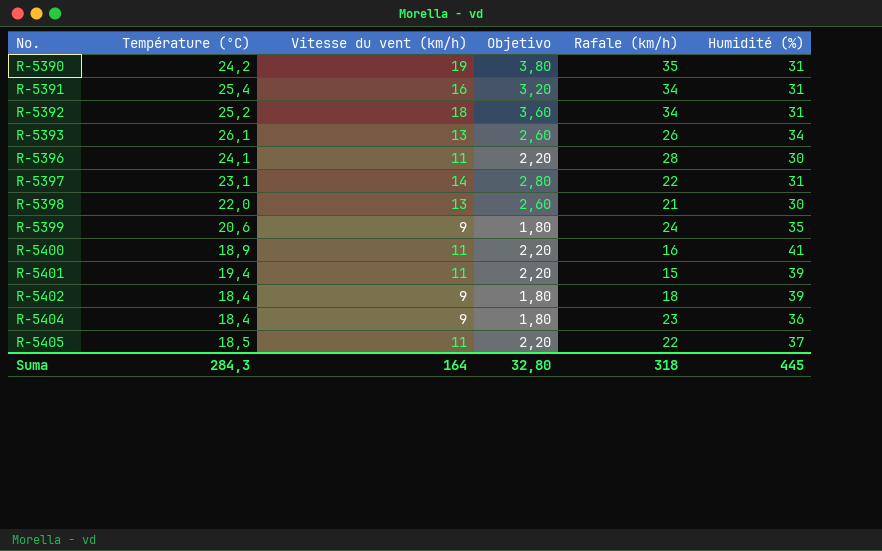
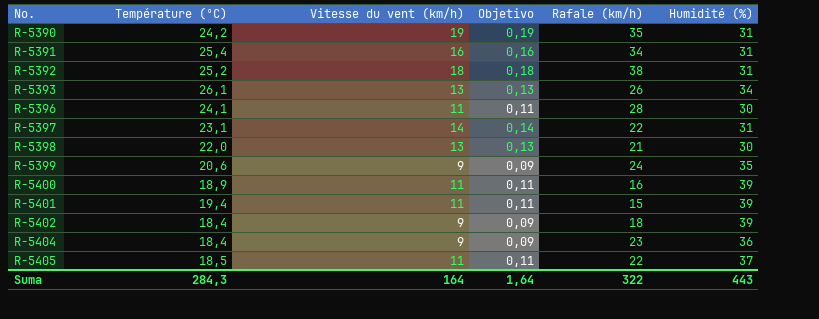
column Objetivo | formula: [Vitesse du vent (km/h)] * 0,2 -> [Vitesse du vent (km/h)] * 0,01
R-5392 | Rafale (km/h): 34 -> 38
R-5400 | Humidité (%): 41 -> 39
Suma | Objetivo: 32,80 -> 1,64
Suma | Rafale (km/h): 318 -> 322
Suma | Humidité (%): 445 -> 443

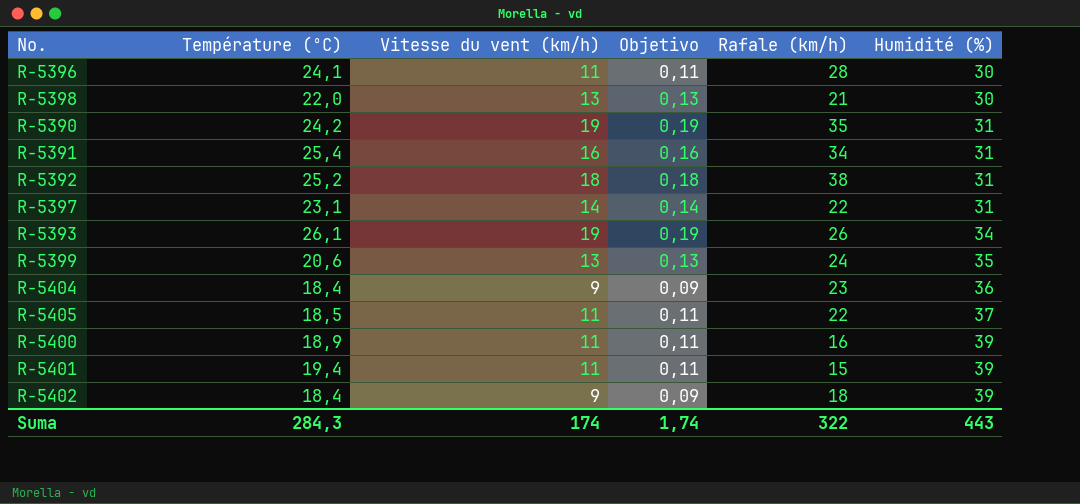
row order: No. ascending -> Humidité (%) ascending
R-5393 | Vitesse du vent (km/h): 13 -> 19
R-5393 | Objetivo: 0,13 -> 0,19
R-5399 | Vitesse du vent (km/h): 9 -> 13
R-5399 | Objetivo: 0,09 -> 0,13
Suma | Vitesse du vent (km/h): 164 -> 174
Suma | Objetivo: 1,64 -> 1,74

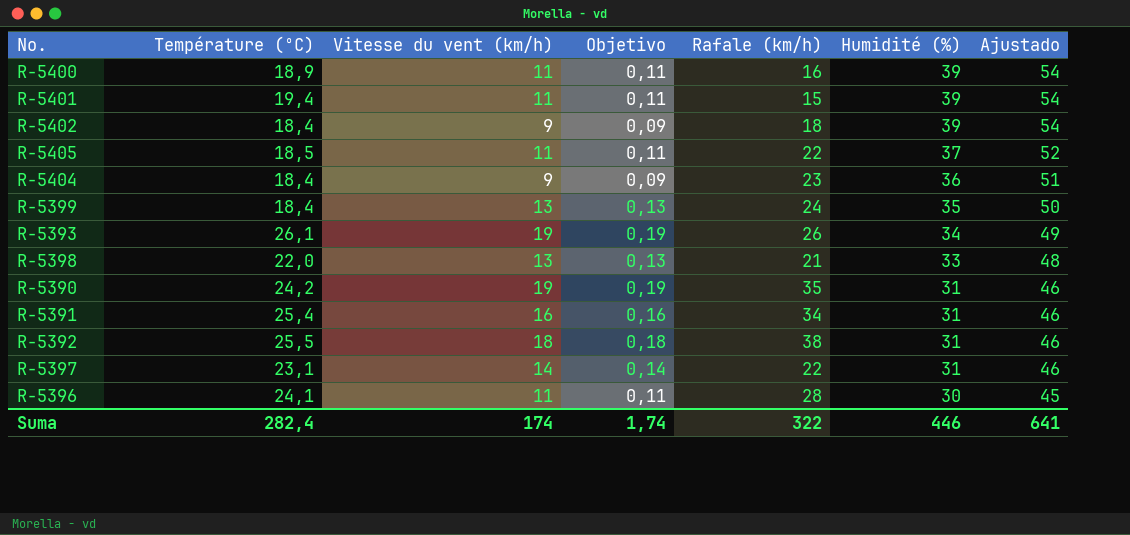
row order: Humidité (%) ascending -> Humidité (%) descending
column Ajustado | formula: none -> [Humidité (%)] + 15
R-5399 | Température (ºC): 20,6 -> 18,4
R-5398 | Humidité (%): 30 -> 33
R-5392 | Température (ºC): 25,2 -> 25,5
Suma | Température (ºC): 284,3 -> 282,4
Suma | Humidité (%): 443 -> 446

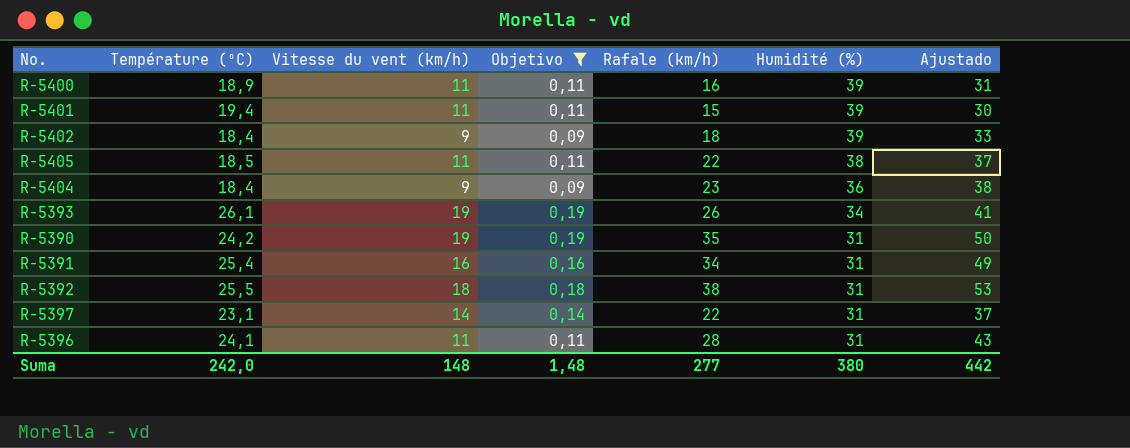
filter: none -> Objetivo != 0,13
column Ajustado | formula: [Humidité (%)] + 15 -> [Rafale (km/h)] + 15
R-5405 | Humidité (%): 37 -> 38
R-5396 | Humidité (%): 30 -> 31
Suma | Température (ºC): 282,4 -> 242,0
Suma | Vitesse du vent (km/h): 174 -> 148
Suma | Objetivo: 1,74 -> 1,48
Suma | Rafale (km/h): 322 -> 277
Suma | Humidité (%): 446 -> 380
Suma | Ajustado: 641 -> 442

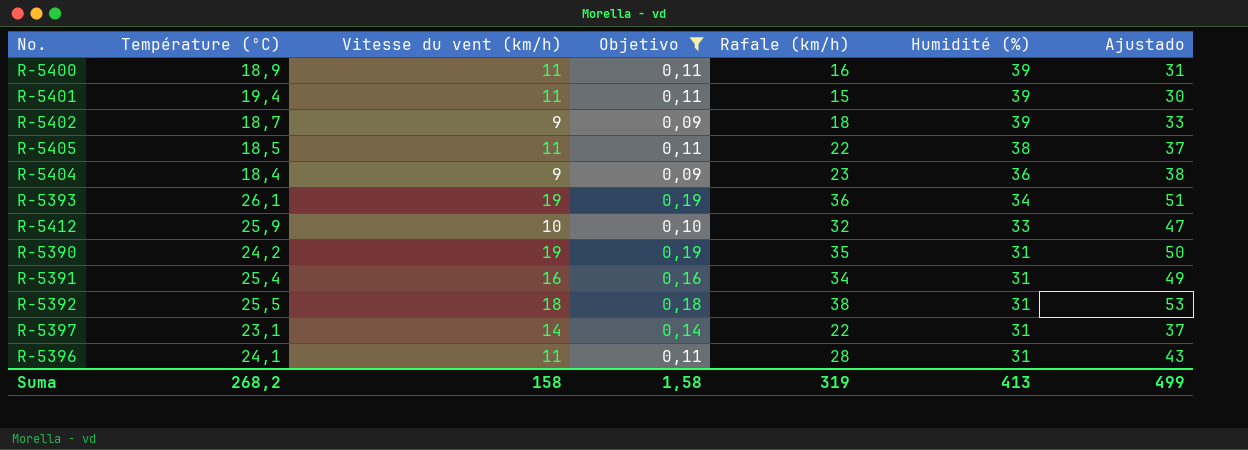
R-5402 | Température (ºC): 18,4 -> 18,7
R-5393 | Rafale (km/h): 26 -> 36
R-5393 | Ajustado: 41 -> 51
row R-5412: none -> 25,9 | 10 | 0,10 | 32 | 33 | 47
Suma | Température (ºC): 242,0 -> 268,2
Suma | Vitesse du vent (km/h): 148 -> 158
Suma | Objetivo: 1,48 -> 1,58
Suma | Rafale (km/h): 277 -> 319
Suma | Humidité (%): 380 -> 413
Suma | Ajustado: 442 -> 499

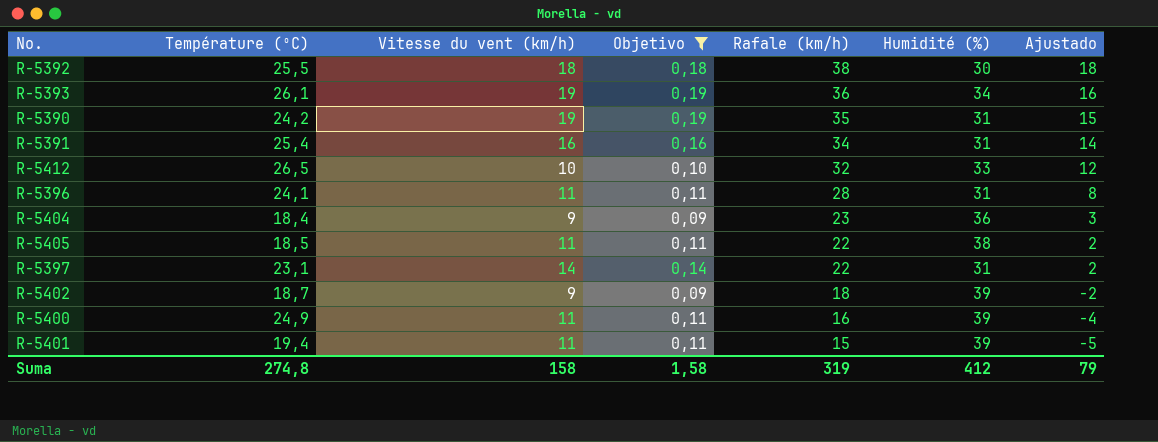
row order: Humidité (%) descending -> Rafale (km/h) descending
column Ajustado | formula: [Rafale (km/h)] + 15 -> [Rafale (km/h)] - 20
R-5392 | Humidité (%): 31 -> 30
R-5412 | Température (ºC): 25,9 -> 26,5
R-5400 | Température (ºC): 18,9 -> 24,9
Suma | Température (ºC): 268,2 -> 274,8
Suma | Humidité (%): 413 -> 412
Suma | Ajustado: 499 -> 79

